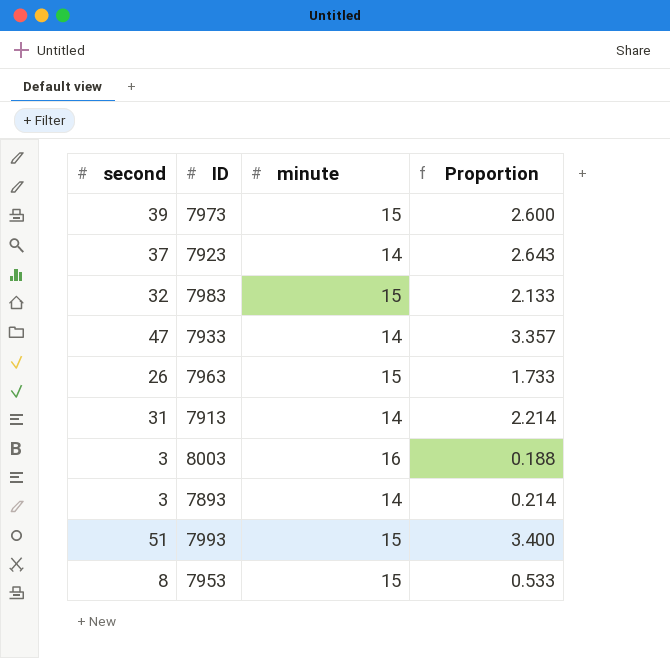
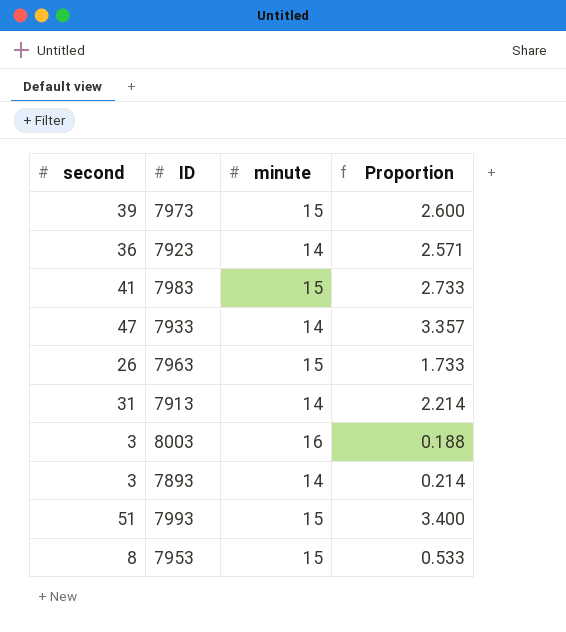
7923 | second: 37 -> 36
7923 | Proportion: 2.643 -> 2.571
7983 | second: 32 -> 41
7983 | Proportion: 2.133 -> 2.733

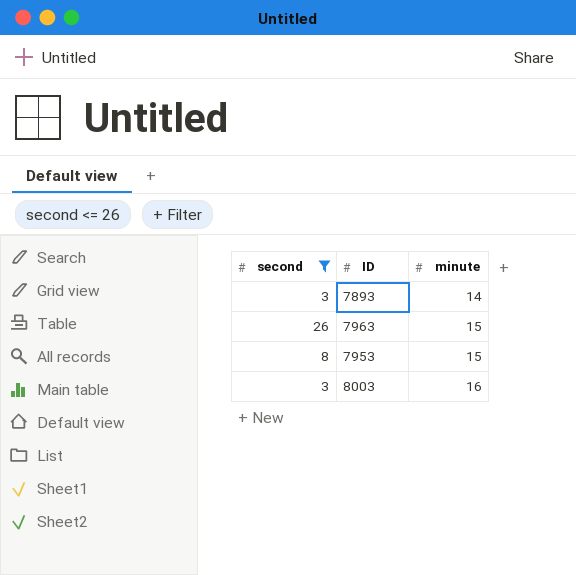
filter: none -> second <= 26
row order: none -> minute ascending
column Proportion | formula: [second] / [minute] -> none

